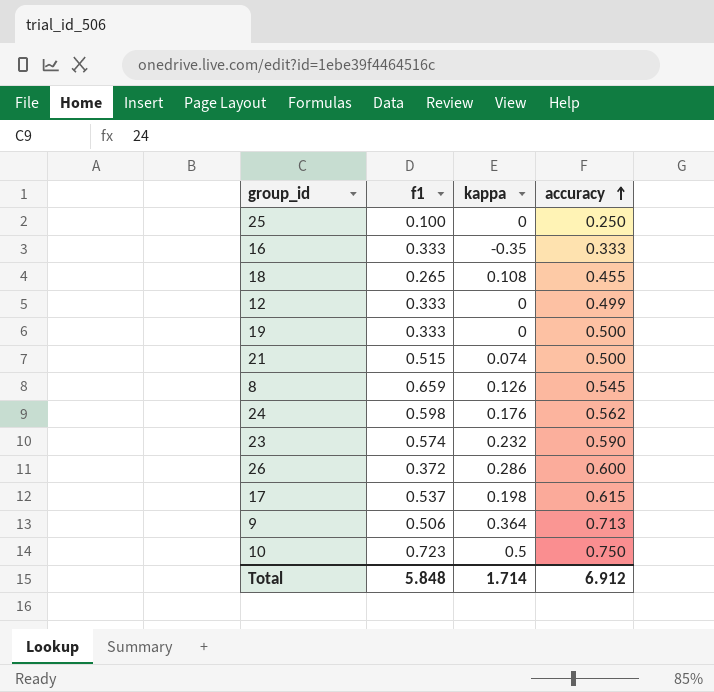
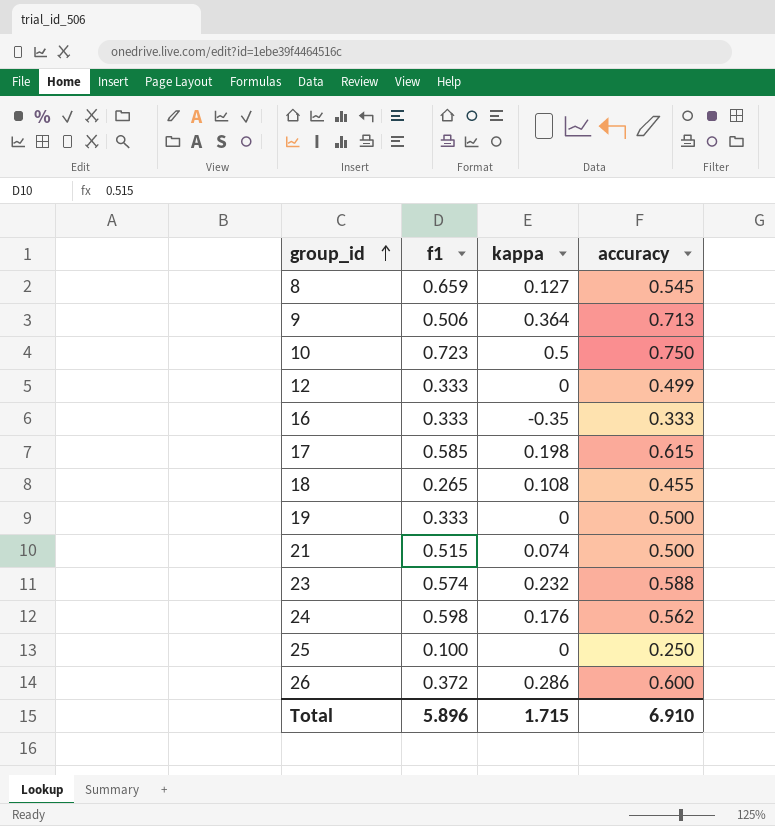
row order: accuracy ascending -> group_id ascending
8 | kappa: 0.126 -> 0.127
17 | f1: 0.537 -> 0.585
23 | accuracy: 0.590 -> 0.588
Total | f1: 5.848 -> 5.896
Total | kappa: 1.714 -> 1.715
Total | accuracy: 6.912 -> 6.910

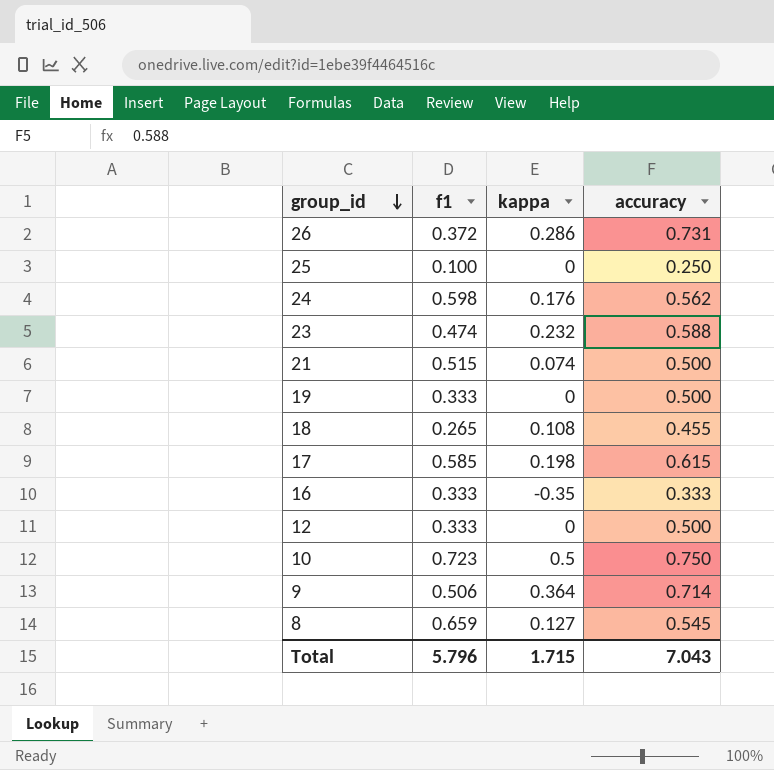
row order: group_id ascending -> group_id descending
26 | accuracy: 0.600 -> 0.731
23 | f1: 0.574 -> 0.474
12 | accuracy: 0.499 -> 0.500
9 | accuracy: 0.713 -> 0.714
Total | f1: 5.896 -> 5.796
Total | accuracy: 6.910 -> 7.043

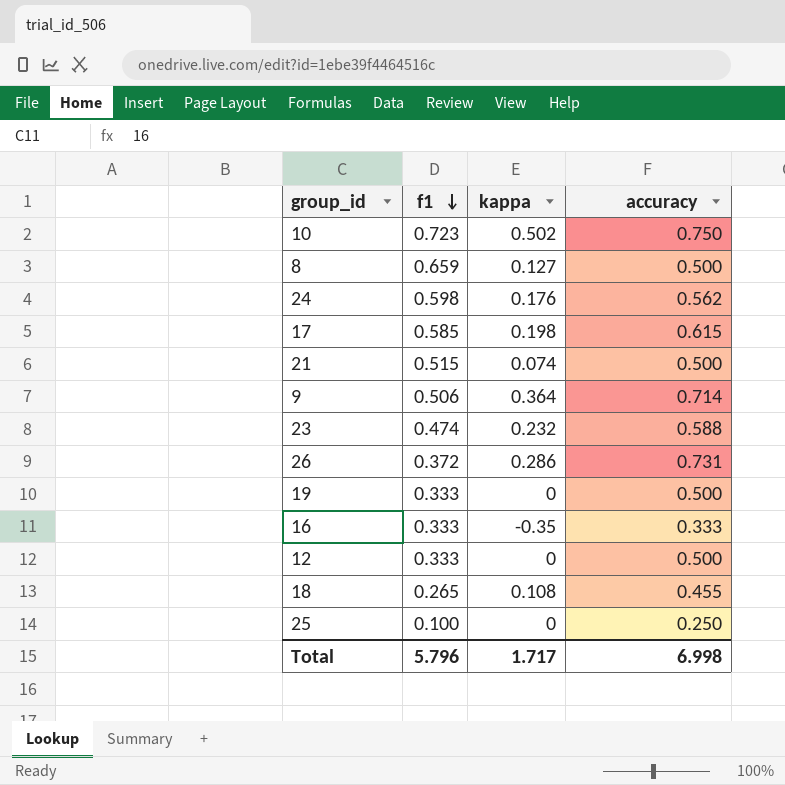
row order: group_id descending -> f1 descending
10 | kappa: 0.5 -> 0.502
8 | accuracy: 0.545 -> 0.500
Total | kappa: 1.715 -> 1.717
Total | accuracy: 7.043 -> 6.998

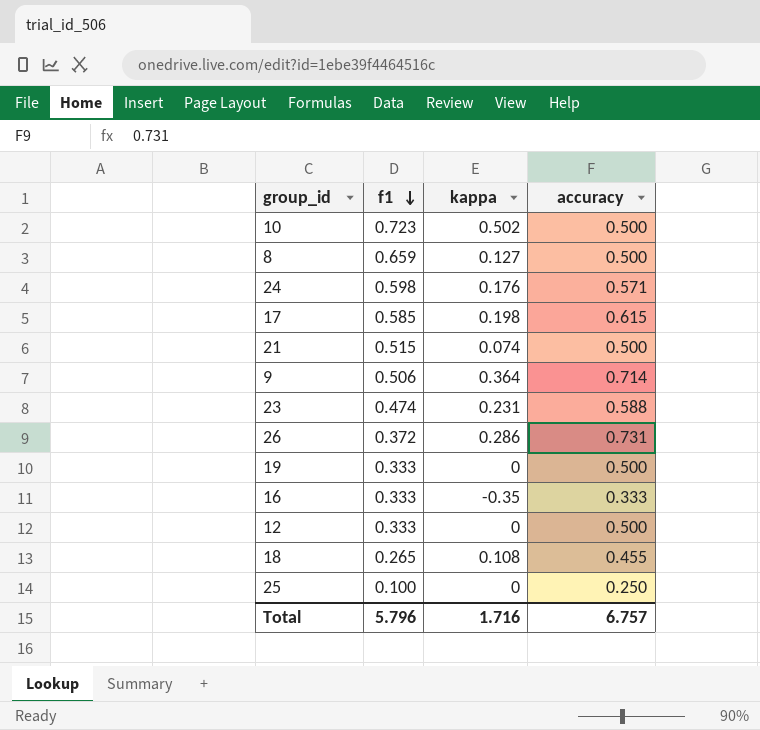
10 | accuracy: 0.750 -> 0.500
24 | accuracy: 0.562 -> 0.571
23 | kappa: 0.232 -> 0.231
Total | kappa: 1.717 -> 1.716
Total | accuracy: 6.998 -> 6.757

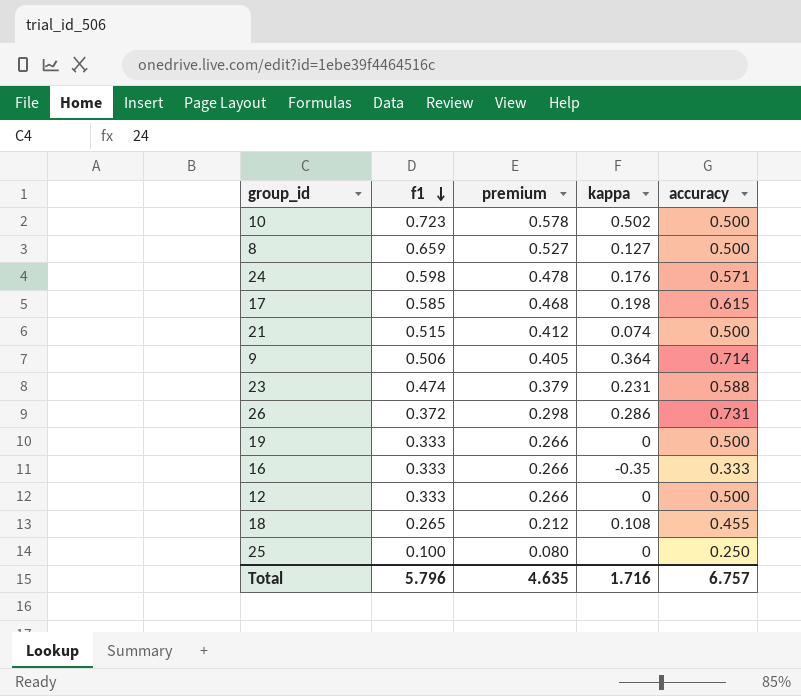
column premium | formula: none -> [f1] * 0.8

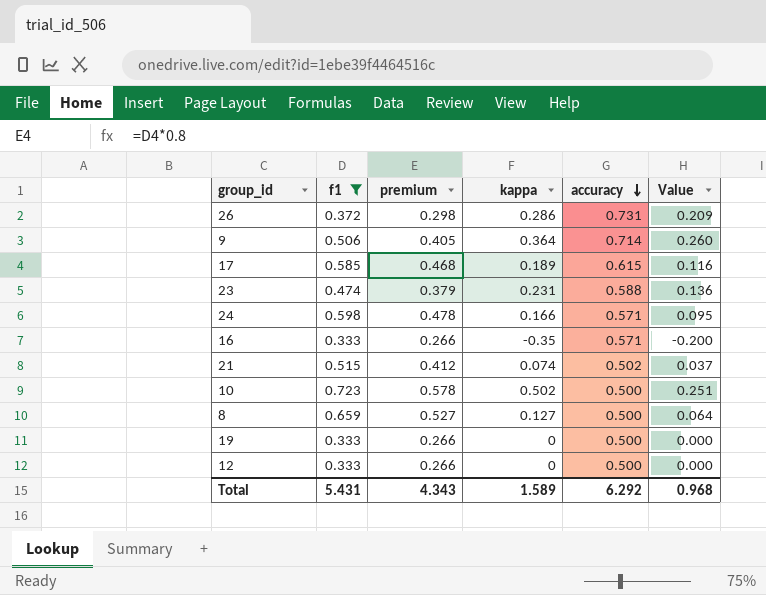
filter: none -> f1 >= 0.333
row order: f1 descending -> accuracy descending
column Value | formula: none -> [kappa] * [accuracy]
17 | kappa: 0.198 -> 0.189
24 | kappa: 0.176 -> 0.166
16 | accuracy: 0.333 -> 0.571
21 | accuracy: 0.500 -> 0.502
Total | f1: 5.796 -> 5.431
Total | premium: 4.635 -> 4.343
Total | kappa: 1.716 -> 1.589
Total | accuracy: 6.757 -> 6.292

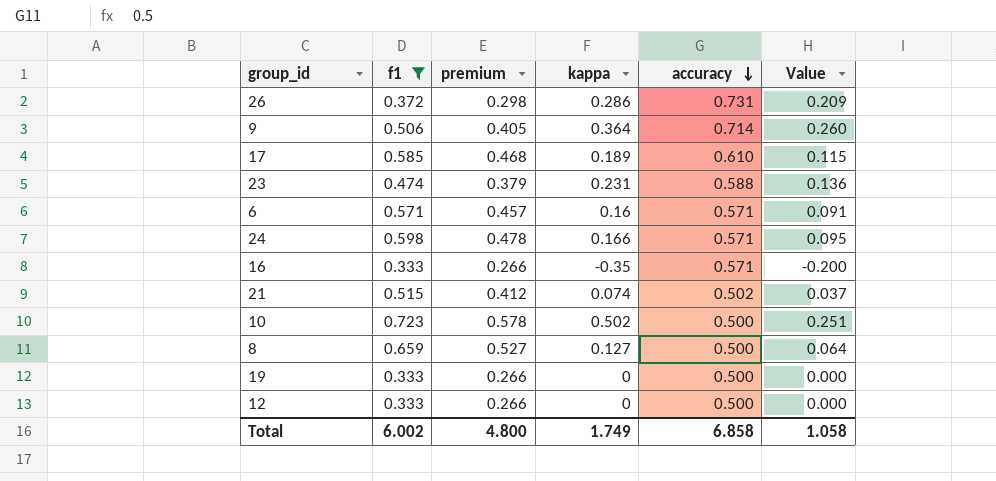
17 | accuracy: 0.615 -> 0.610
17 | Value: 0.116 -> 0.115
row 6: none -> 0.571 | 0.457 | 0.16 | 0.571 | 0.091
Total | f1: 5.431 -> 6.002
Total | premium: 4.343 -> 4.800
Total | kappa: 1.589 -> 1.749
Total | accuracy: 6.292 -> 6.858
Total | Value: 0.968 -> 1.058

